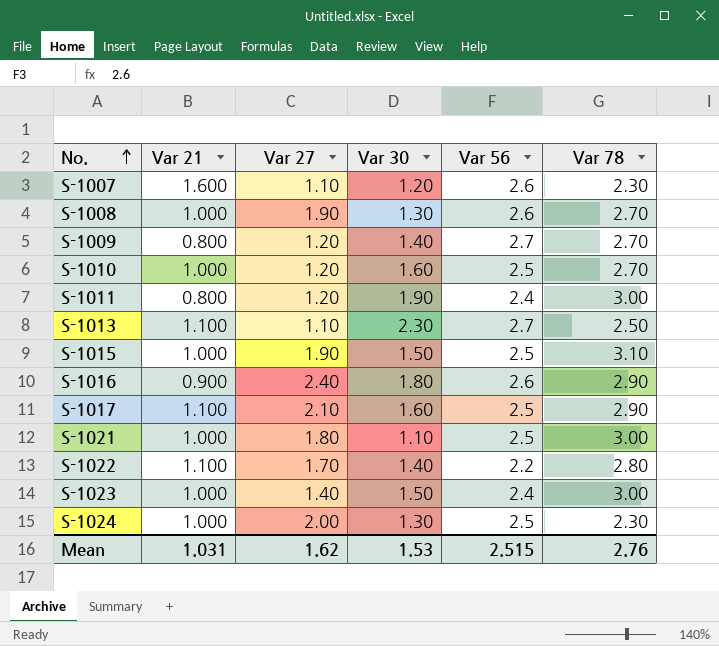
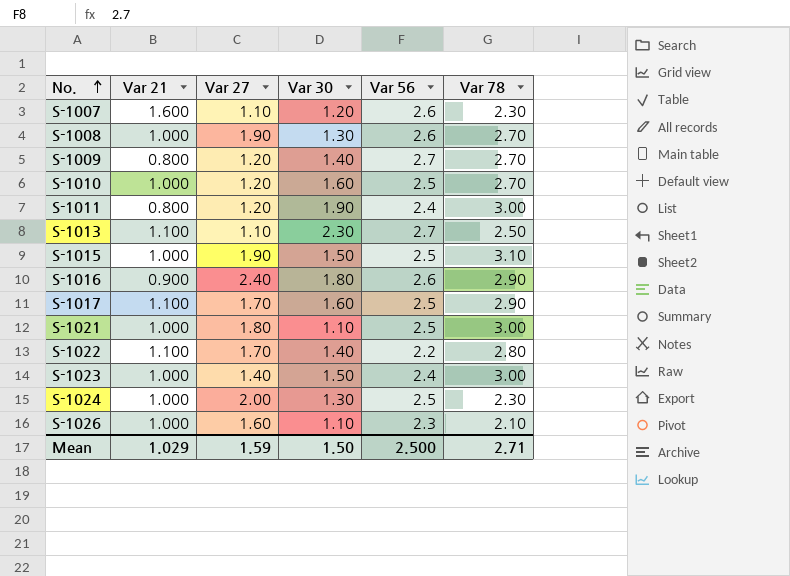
S-1017 | Var 27: 2.10 -> 1.70
row S-1026: none -> 1.000 | 1.60 | 1.10 | 2.3 | 2.10
Mean | Var 21: 1.031 -> 1.029
Mean | Var 27: 1.62 -> 1.59
Mean | Var 30: 1.53 -> 1.50
Mean | Var 56: 2.515 -> 2.500
Mean | Var 78: 2.76 -> 2.71

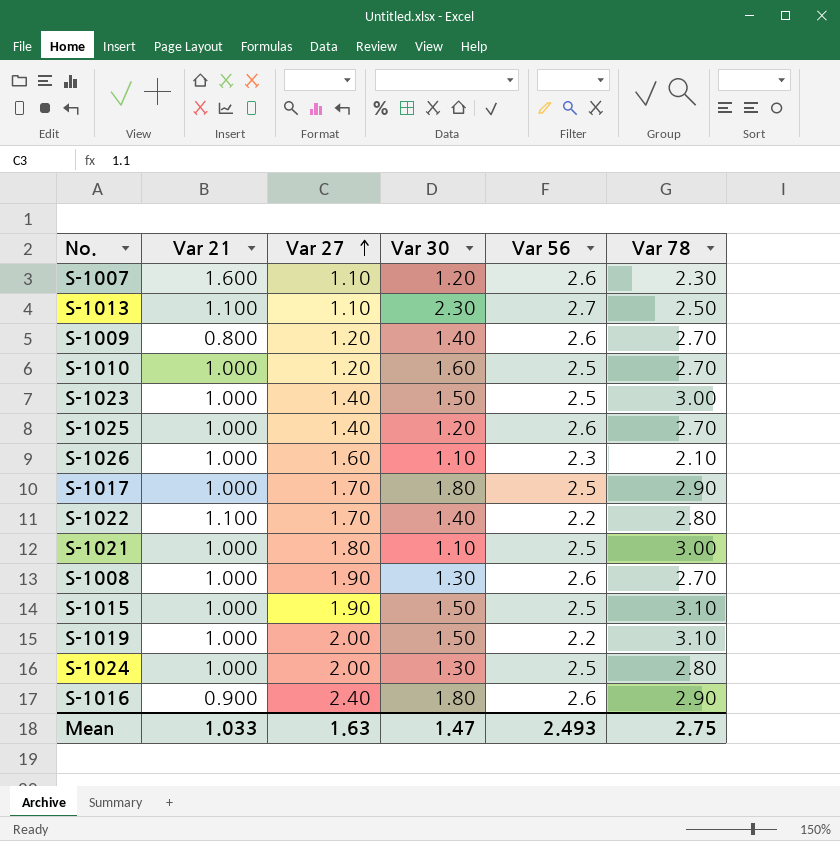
row order: No. ascending -> Var 27 ascending
row S-1011: 0.800 | 1.20 | 1.90 | 2.4 | 3.00 -> none
S-1009 | Var 56: 2.7 -> 2.6
S-1023 | Var 56: 2.4 -> 2.5
row S-1025: none -> 1.000 | 1.40 | 1.20 | 2.6 | 2.70
S-1017 | Var 21: 1.100 -> 1.000
S-1017 | Var 30: 1.60 -> 1.80
row S-1019: none -> 1.000 | 2.00 | 1.50 | 2.2 | 3.10
S-1024 | Var 78: 2.30 -> 2.80
Mean | Var 21: 1.029 -> 1.033
Mean | Var 27: 1.59 -> 1.63
Mean | Var 30: 1.50 -> 1.47
Mean | Var 56: 2.500 -> 2.493
Mean | Var 78: 2.71 -> 2.75

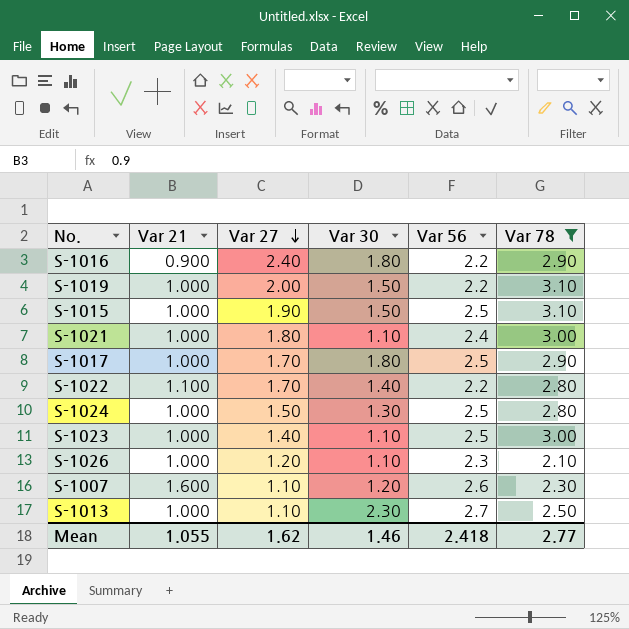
filter: none -> Var 78 != 2.70
row order: Var 27 ascending -> Var 27 descending
S-1016 | Var 56: 2.6 -> 2.2
S-1021 | Var 56: 2.5 -> 2.4
S-1024 | Var 27: 2.00 -> 1.50
S-1023 | Var 30: 1.50 -> 1.10
S-1026 | Var 27: 1.60 -> 1.20
S-1013 | Var 21: 1.100 -> 1.000
Mean | Var 21: 1.033 -> 1.055
Mean | Var 27: 1.63 -> 1.62
Mean | Var 30: 1.47 -> 1.46
Mean | Var 56: 2.493 -> 2.418
Mean | Var 78: 2.75 -> 2.77

